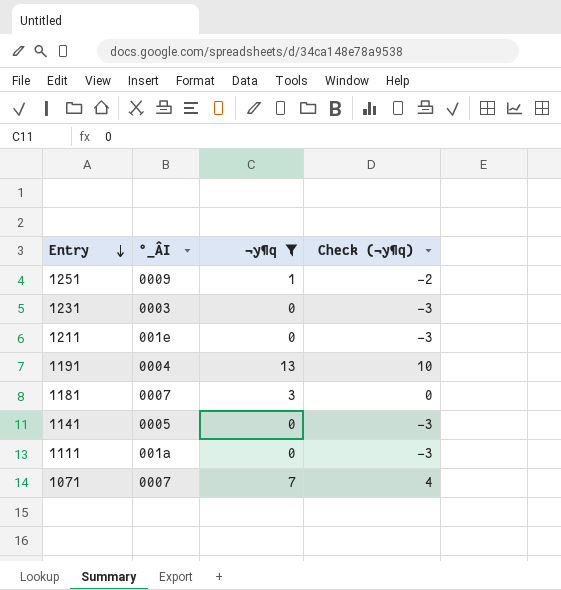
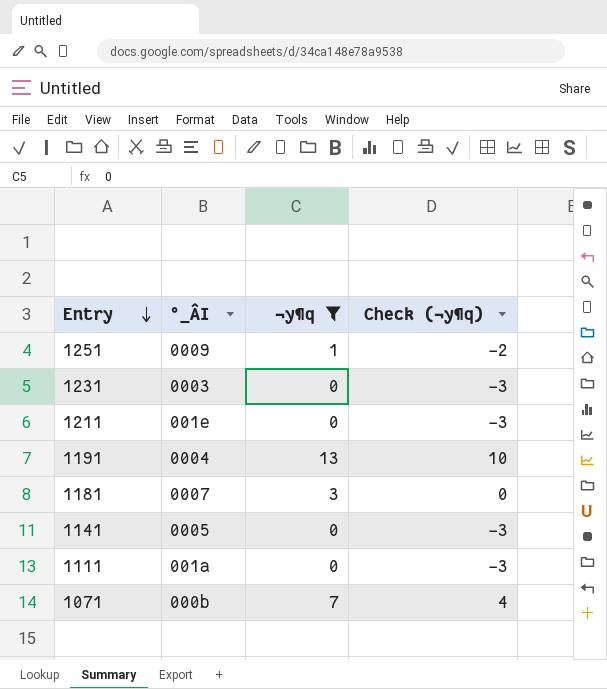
1071 | °_ÂI: 0007 -> 000b

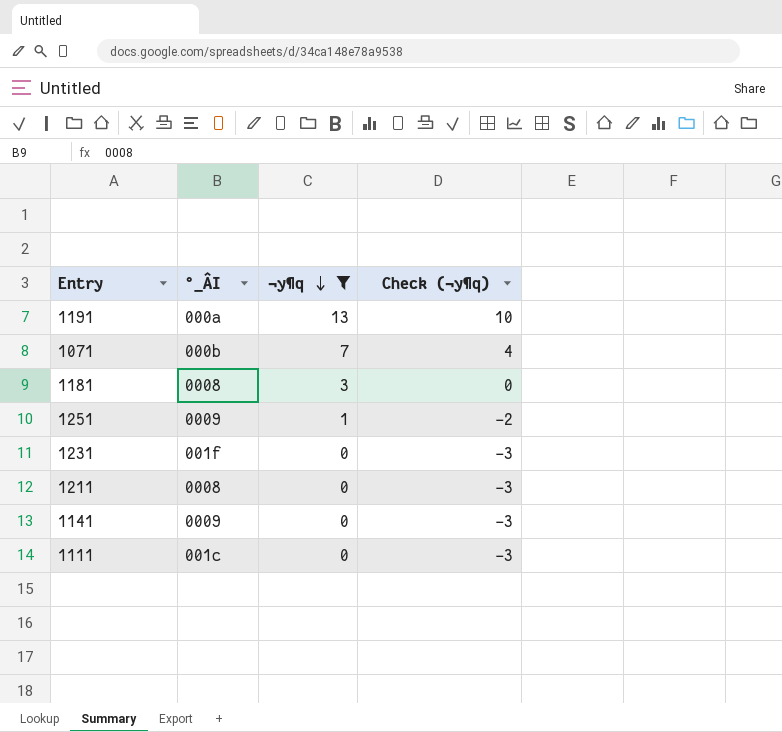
row order: Entry descending -> ¬y¶q descending
1191 | °_ÂI: 0004 -> 000a
1181 | °_ÂI: 0007 -> 0008
1231 | °_ÂI: 0003 -> 001f
1211 | °_ÂI: 001e -> 0008
1141 | °_ÂI: 0005 -> 0009
1111 | °_ÂI: 001a -> 001c

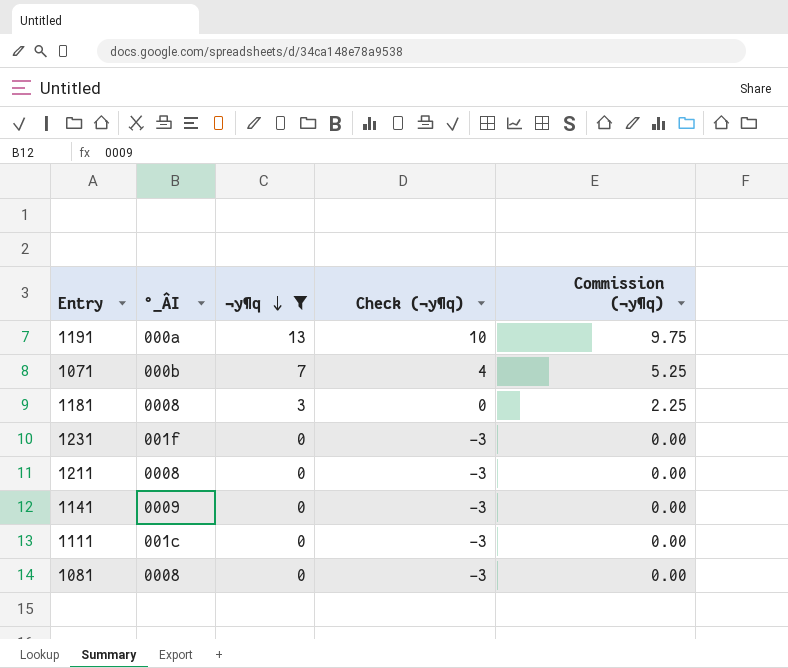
column Commission (¬y¶q) | formula: none -> [¬y¶q] * 0.75
row 1251: 0009 | 1 | -2 -> none
row 1081: none -> 0008 | 0 | -3 | 0.00

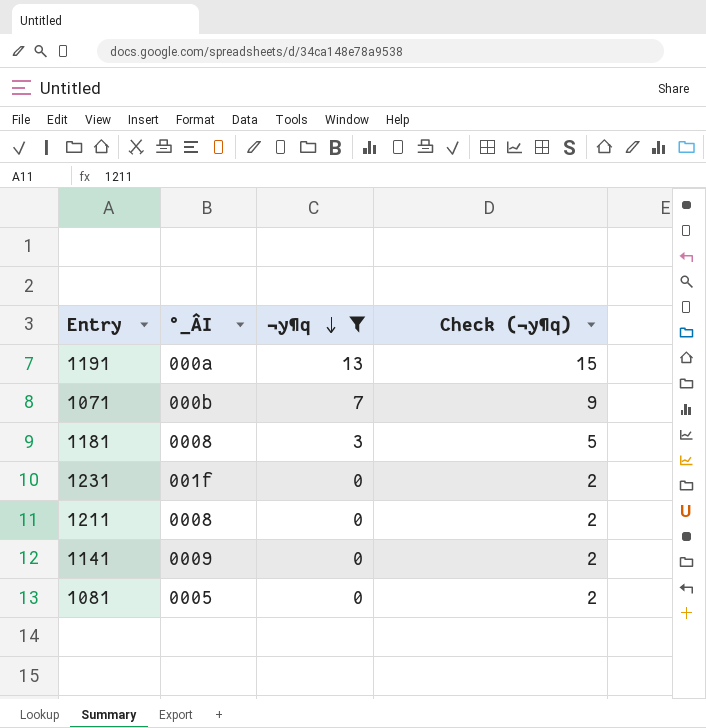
column Commission (¬y¶q) | formula: [¬y¶q] * 0.75 -> none
column Check (¬y¶q) | formula: [¬y¶q] - 3 -> [¬y¶q] + 2
row 1111: 001c | 0 | -3 | 0.00 -> none
1081 | °_ÂI: 0008 -> 0005

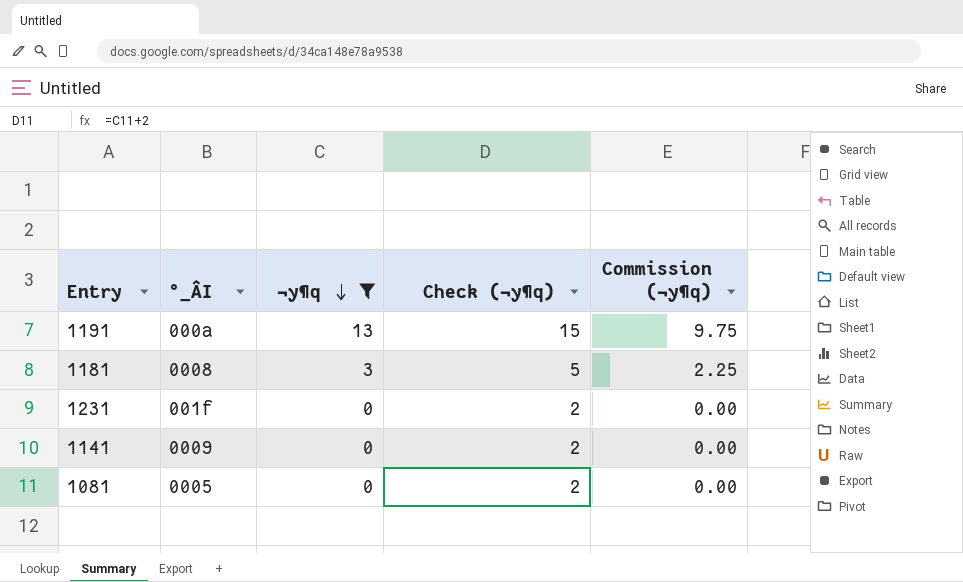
column Commission (¬y¶q) | formula: none -> [¬y¶q] * 0.75
row 1071: 000b | 7 | 9 -> none
row 1211: 0008 | 0 | 2 -> none

